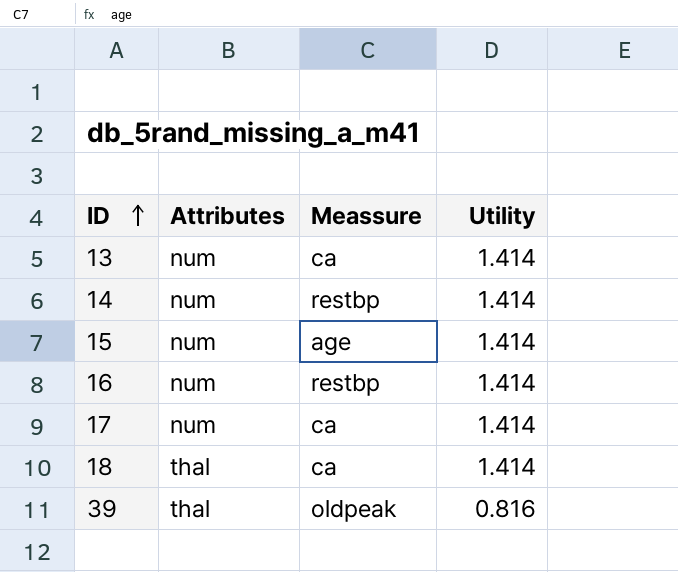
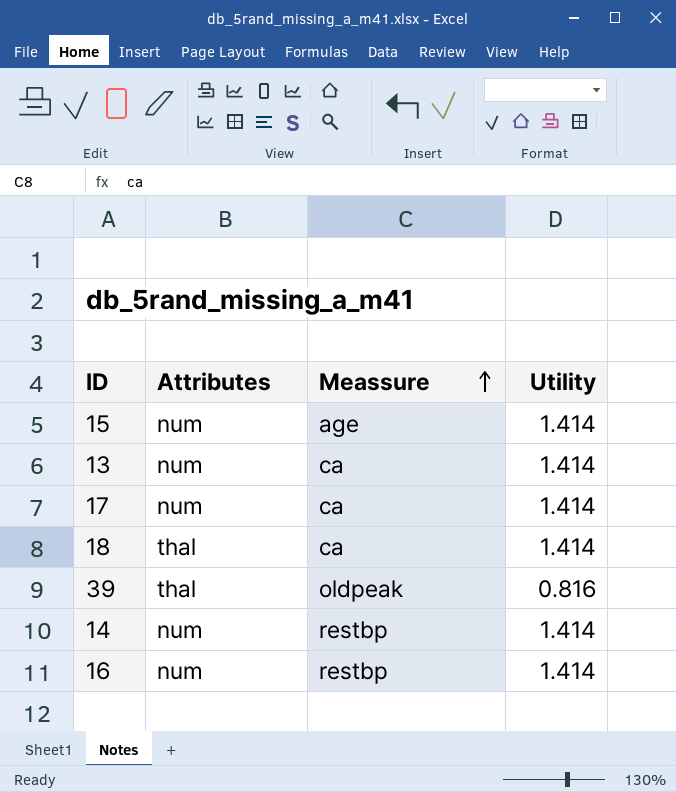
row order: ID ascending -> Meassure ascending

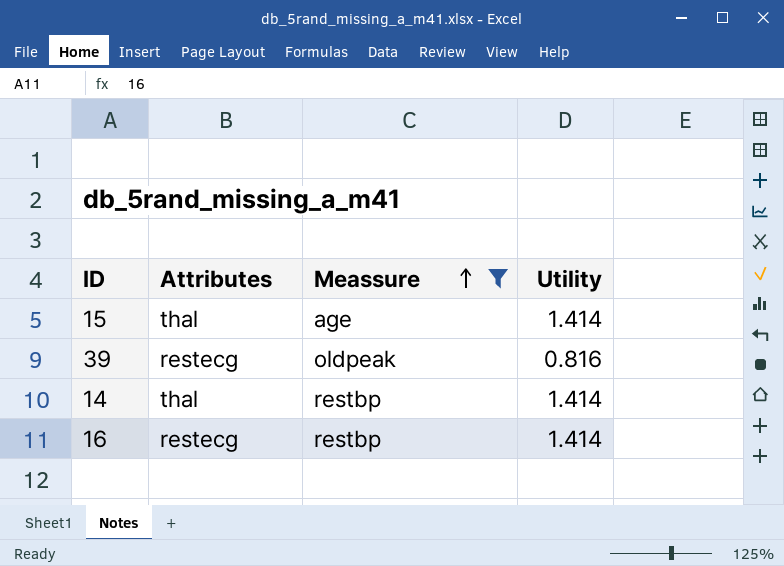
filter: none -> Meassure != ca
15 | Attributes: num -> thal
39 | Attributes: thal -> restecg
14 | Attributes: num -> thal
16 | Attributes: num -> restecg

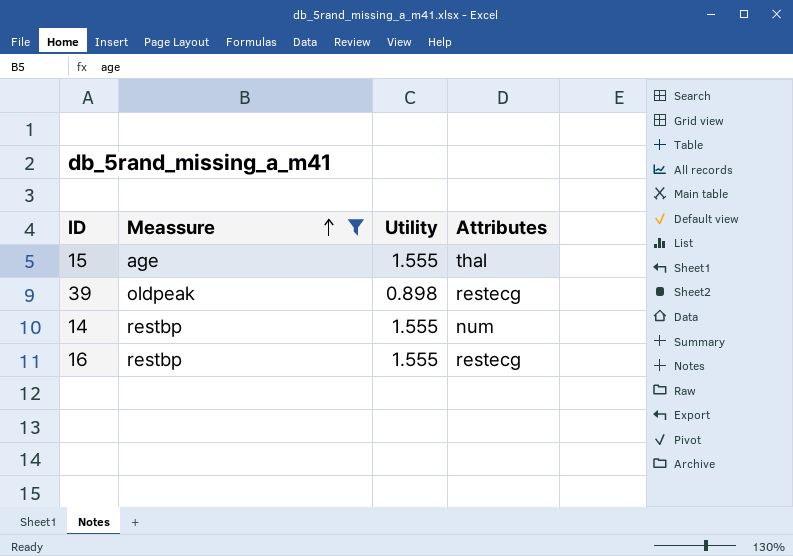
column Attributes | position: 2 -> 4
15 | Utility: 1.414 -> 1.555
39 | Utility: 0.816 -> 0.898
14 | Utility: 1.414 -> 1.555
14 | Attributes: thal -> num
16 | Utility: 1.414 -> 1.555

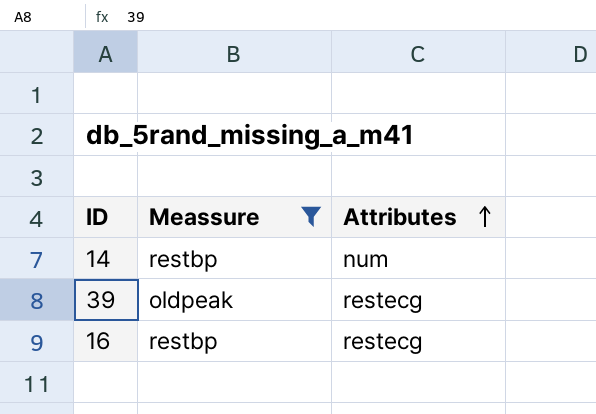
row order: Meassure ascending -> Attributes ascending
column Utility | position: 3 -> none
row 15: age | 1.555 | thal -> none

